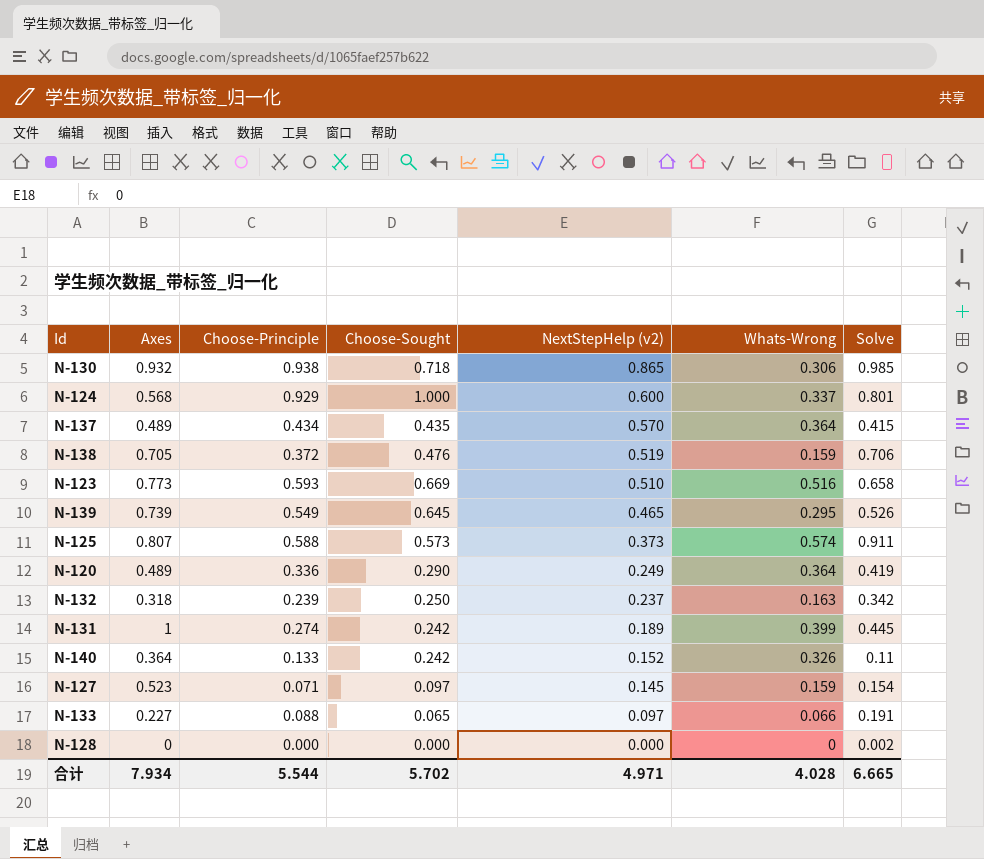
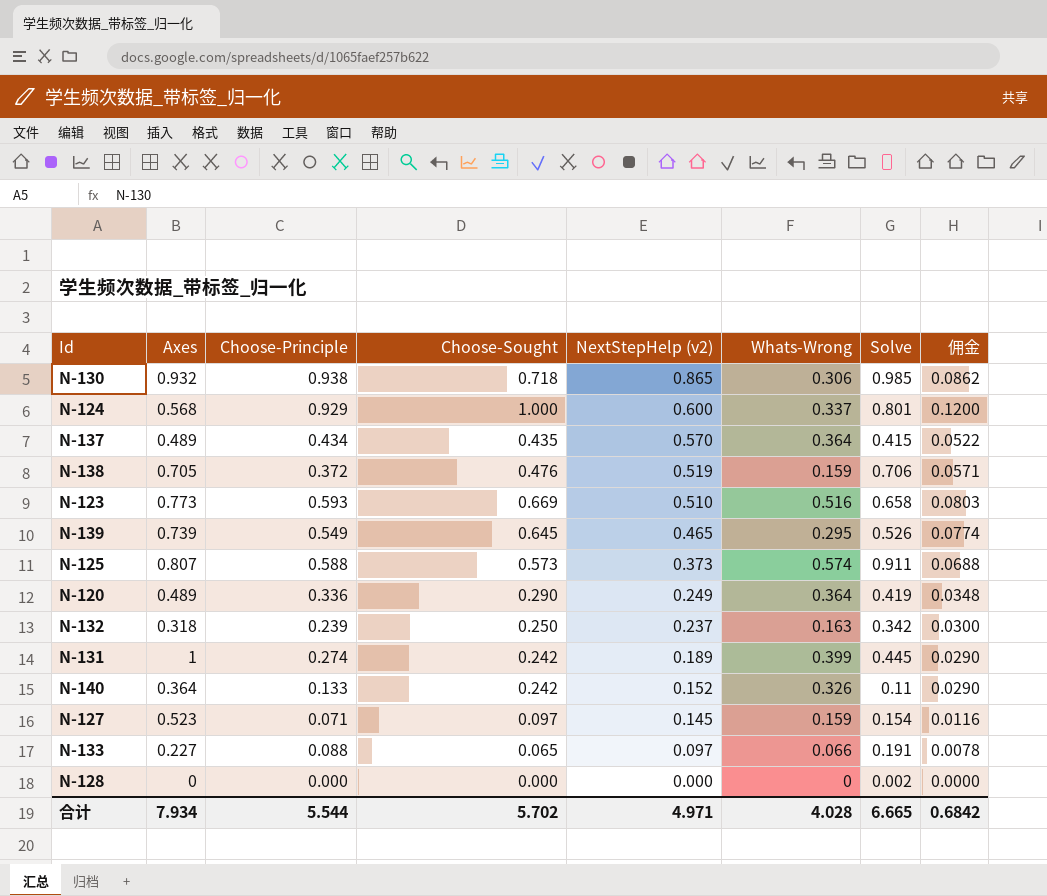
column 佣金 | formula: none -> [Choose-Sought] * 0.12

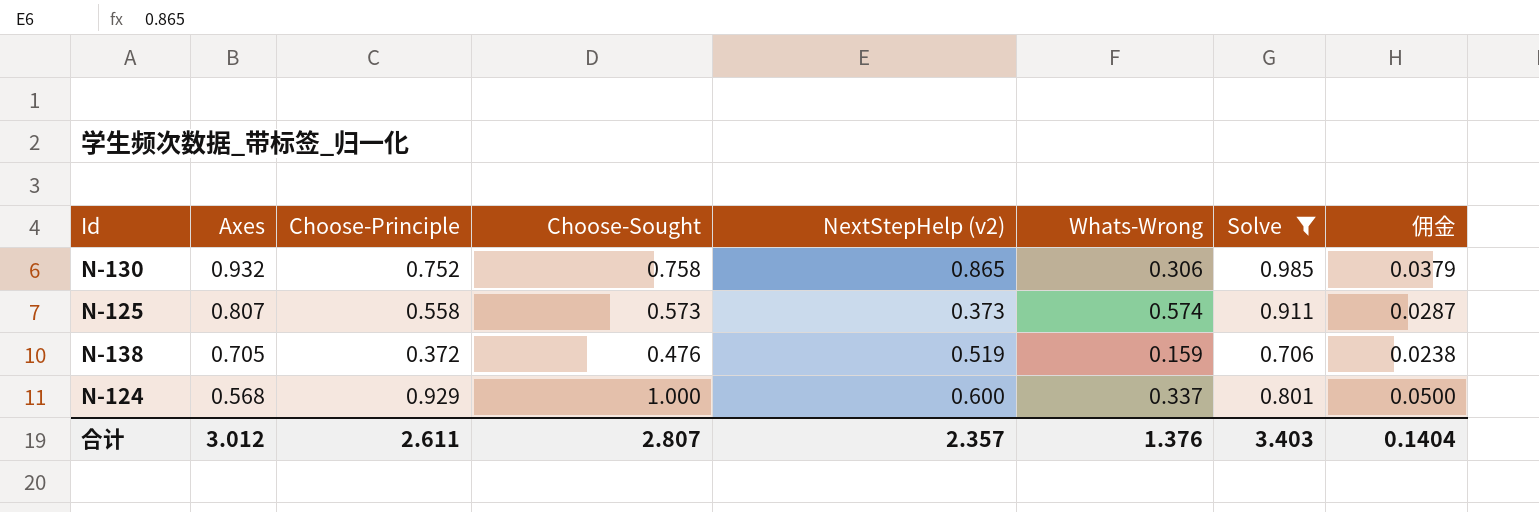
filter: none -> Solve >= 0.706
row order: NextStepHelp (v2) descending -> Axes descending
column 佣金 | formula: [Choose-Sought] * 0.12 -> [Choose-Sought] * 0.05
N-130 | Choose-Principle: 0.938 -> 0.752
N-130 | Choose-Sought: 0.718 -> 0.758
N-125 | Choose-Principle: 0.588 -> 0.558
合计 | Axes: 7.934 -> 3.012
合计 | Choose-Principle: 5.544 -> 2.611
合计 | Choose-Sought: 5.702 -> 2.807
合计 | NextStepHelp (v2): 4.971 -> 2.357
合计 | Whats-Wrong: 4.028 -> 1.376
合计 | Solve: 6.665 -> 3.403
合计 | 佣金: 0.6842 -> 0.1404

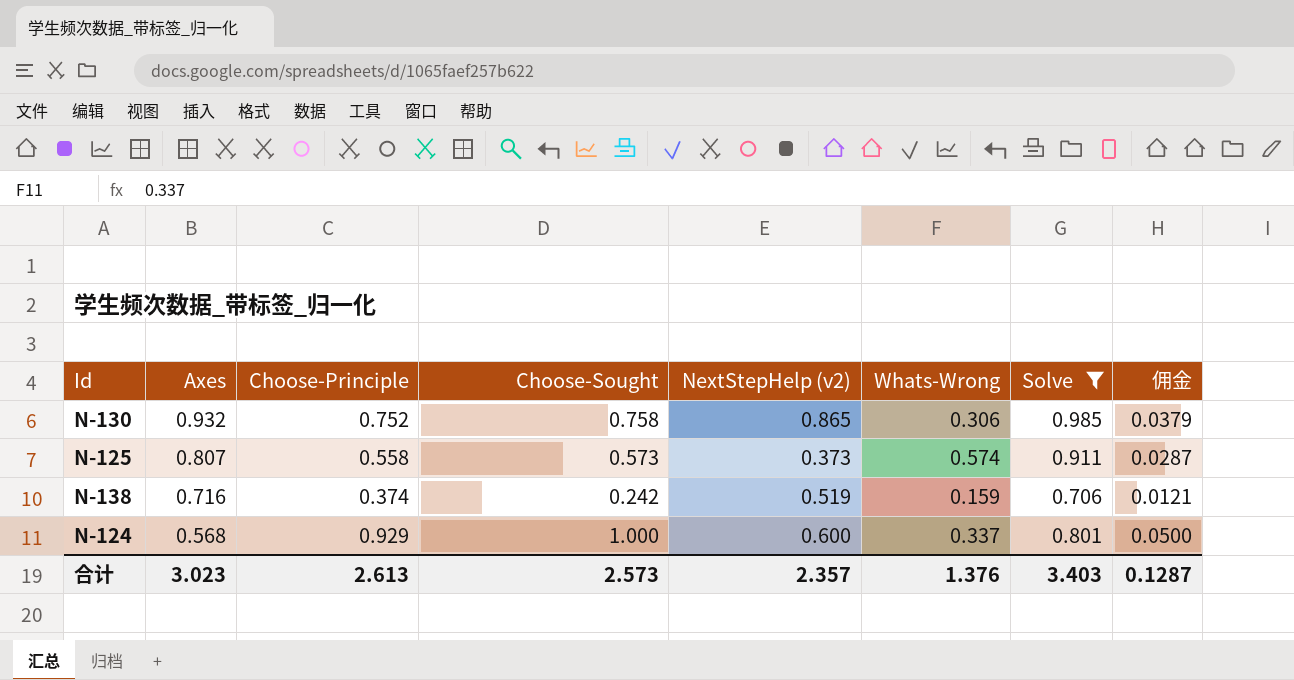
N-138 | Axes: 0.705 -> 0.716
N-138 | Choose-Principle: 0.372 -> 0.374
N-138 | Choose-Sought: 0.476 -> 0.242
N-138 | 佣金: 0.0238 -> 0.0121
合计 | Axes: 3.012 -> 3.023
合计 | Choose-Principle: 2.611 -> 2.613
合计 | Choose-Sought: 2.807 -> 2.573
合计 | 佣金: 0.1404 -> 0.1287

